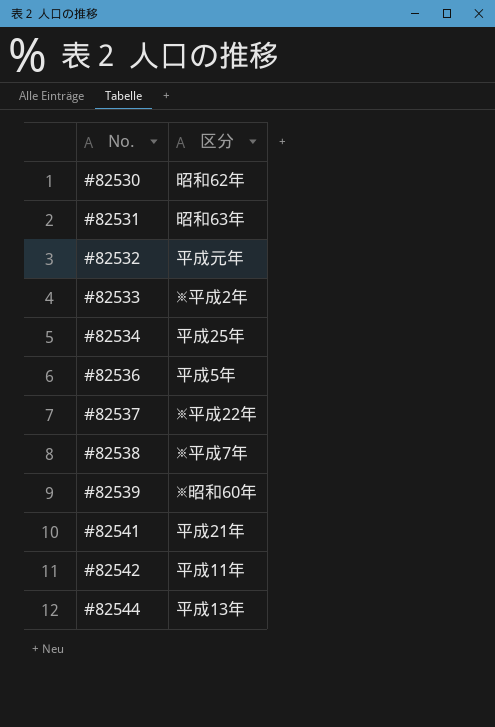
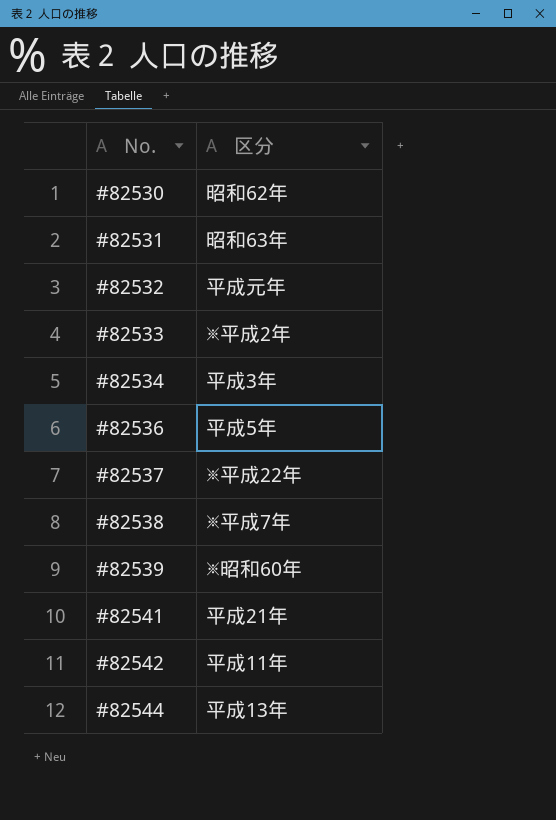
#82534 | 区分: 平成25年 -> 平成3年

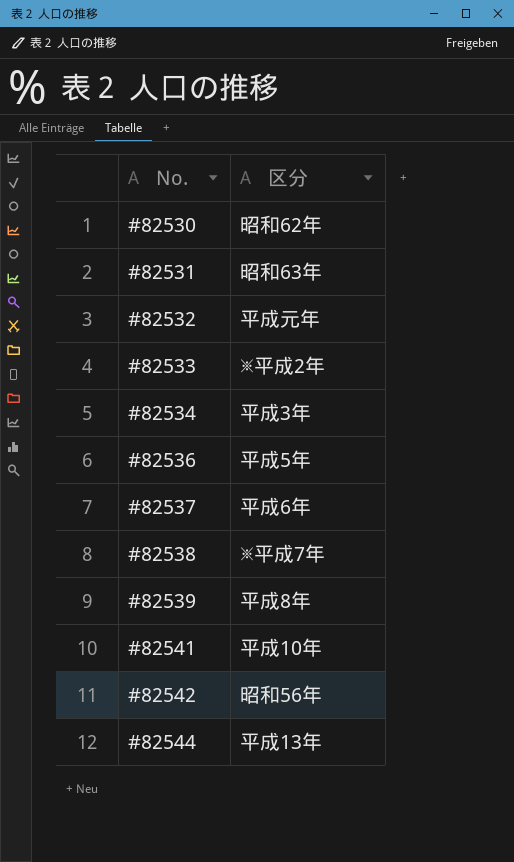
#82537 | 区分: ※平成22年 -> 平成6年
#82539 | 区分: ※昭和60年 -> 平成8年
#82541 | 区分: 平成21年 -> 平成10年
#82542 | 区分: 平成11年 -> 昭和56年

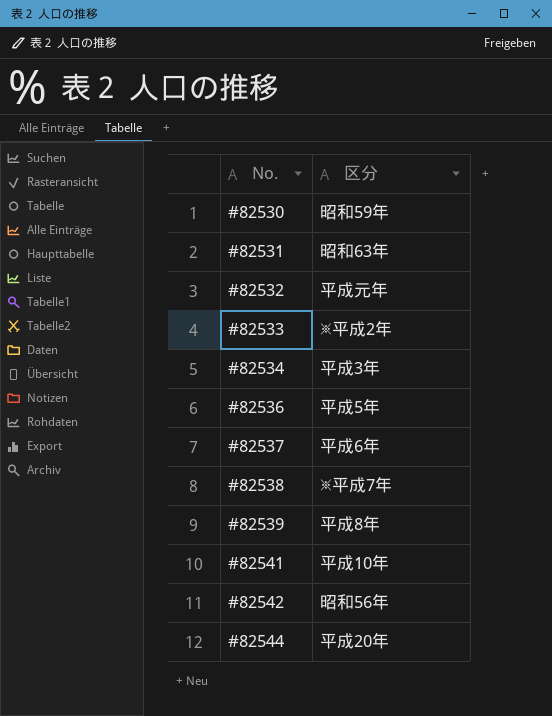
#82530 | 区分: 昭和62年 -> 昭和59年
#82544 | 区分: 平成13年 -> 平成20年

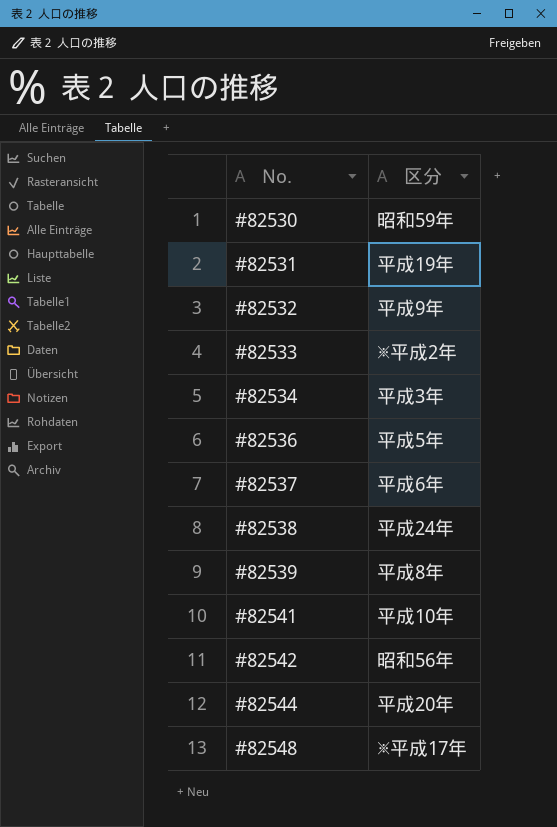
#82531 | 区分: 昭和63年 -> 平成19年
#82532 | 区分: 平成元年 -> 平成9年
#82538 | 区分: ※平成7年 -> 平成24年
row #82548: none -> ※平成17年

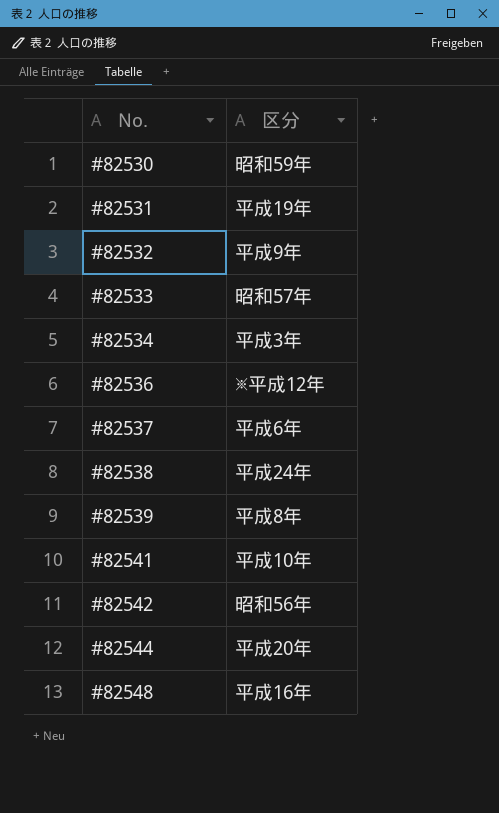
#82533 | 区分: ※平成2年 -> 昭和57年
#82536 | 区分: 平成5年 -> ※平成12年
#82548 | 区分: ※平成17年 -> 平成16年

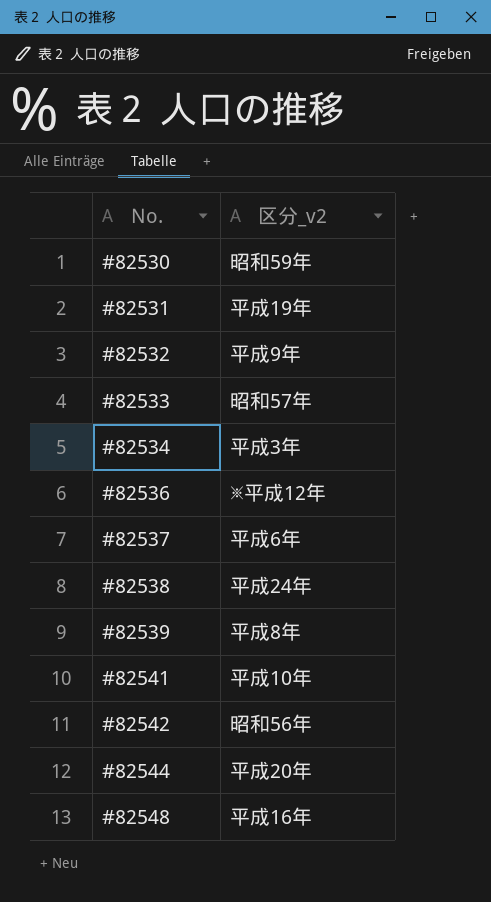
column name: 区分 -> 区分_v2

